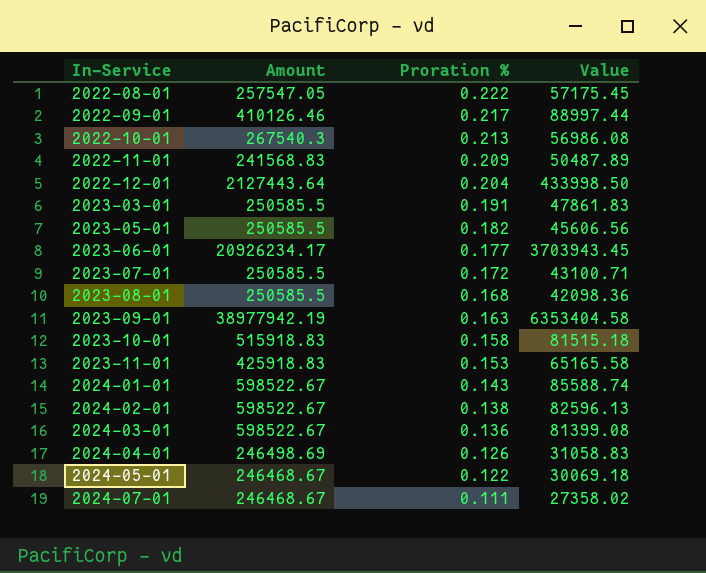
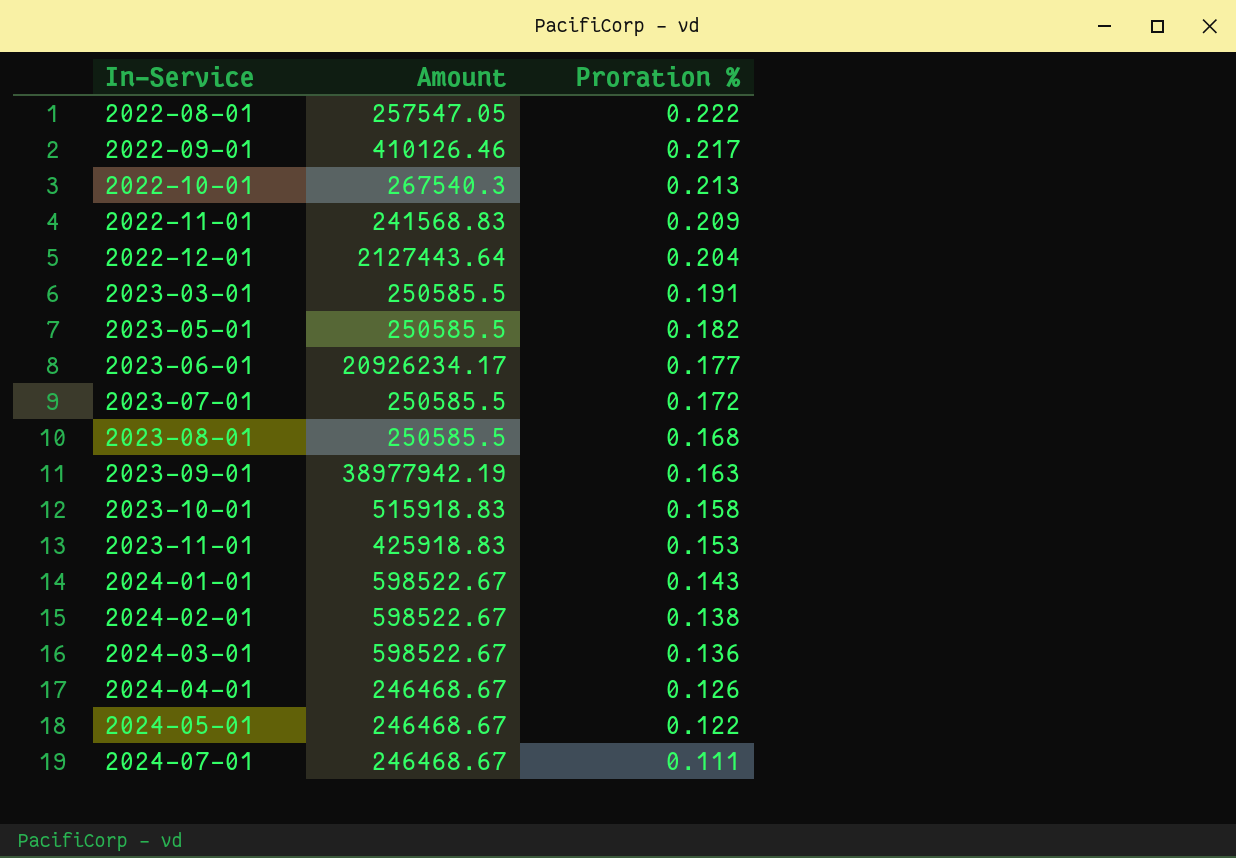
column Value | formula: [Amount] * [Proration %] -> none
2024-04-01 | Amount: 246498.69 -> 246468.67

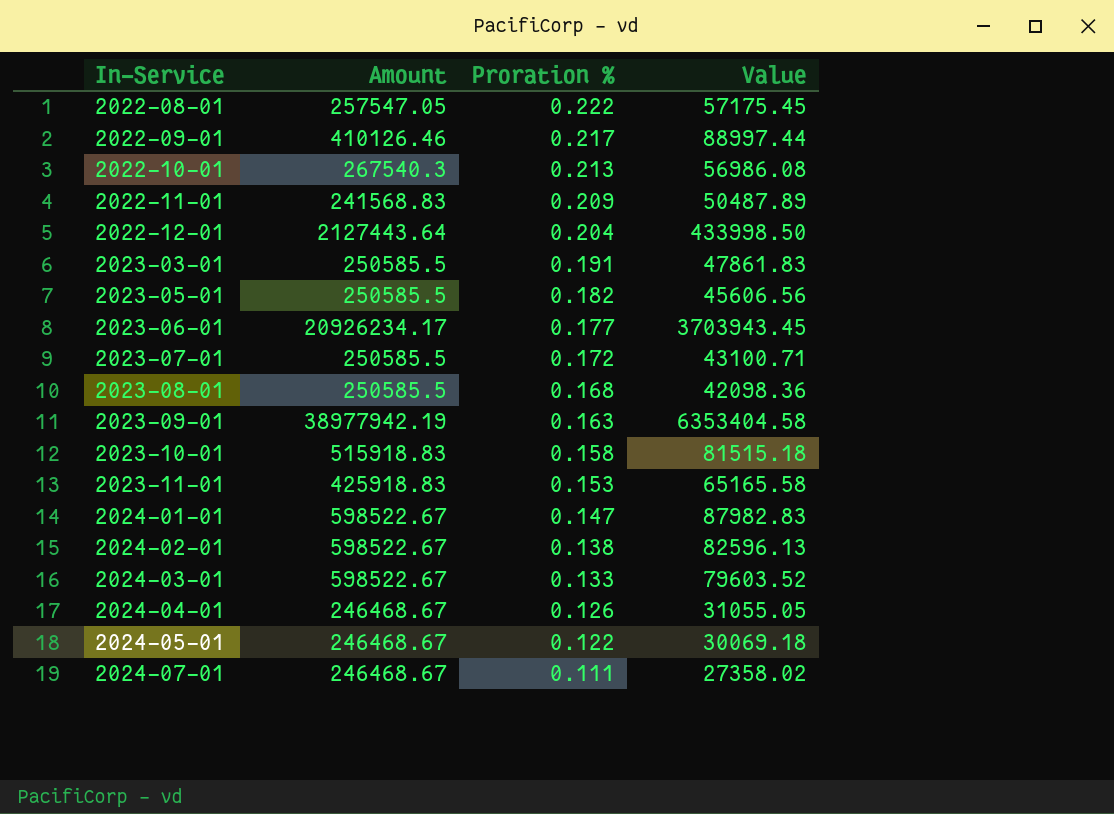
column Value | formula: none -> [Amount] * [Proration %]
2024-01-01 | Proration %: 0.143 -> 0.147
2024-03-01 | Proration %: 0.136 -> 0.133

